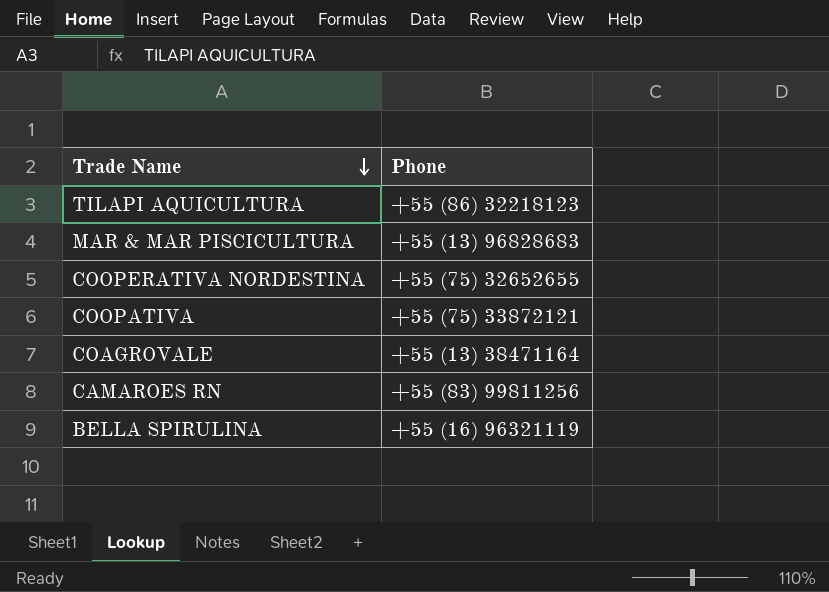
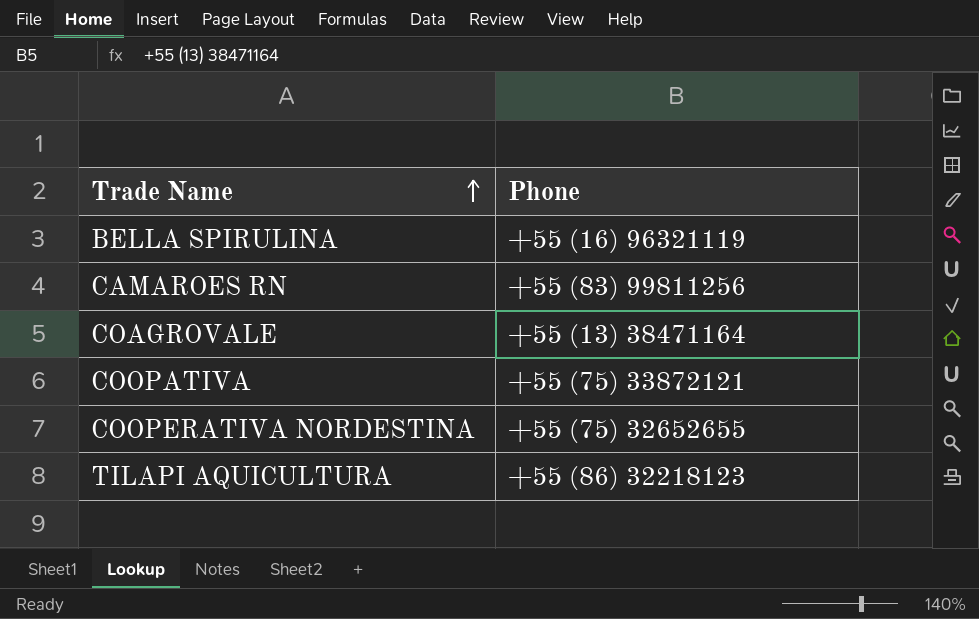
row order: Trade Name descending -> Trade Name ascending
row MAR & MAR PISCICULTURA: +55 (13) 96828683 -> none

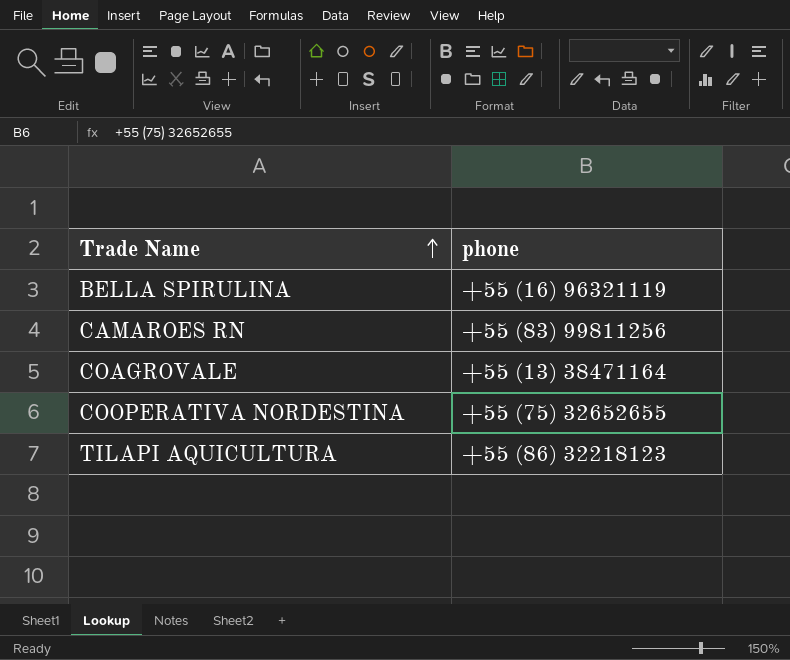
column name: Phone -> phone
row COOPATIVA: +55 (75) 33872121 -> none

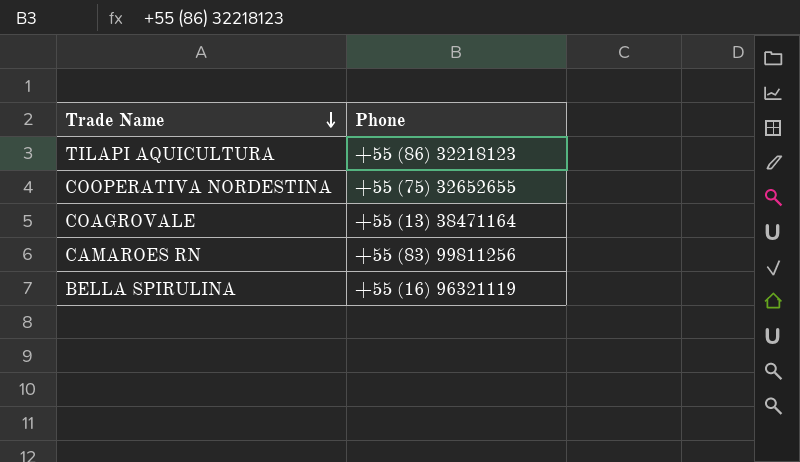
row order: Trade Name ascending -> Trade Name descending
column name: phone -> Phone

